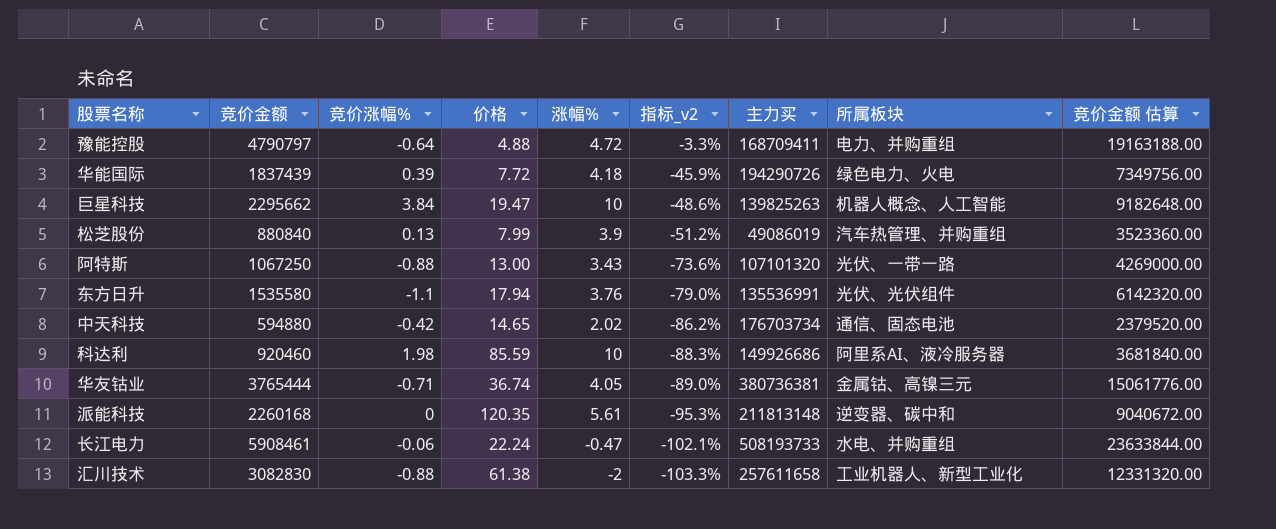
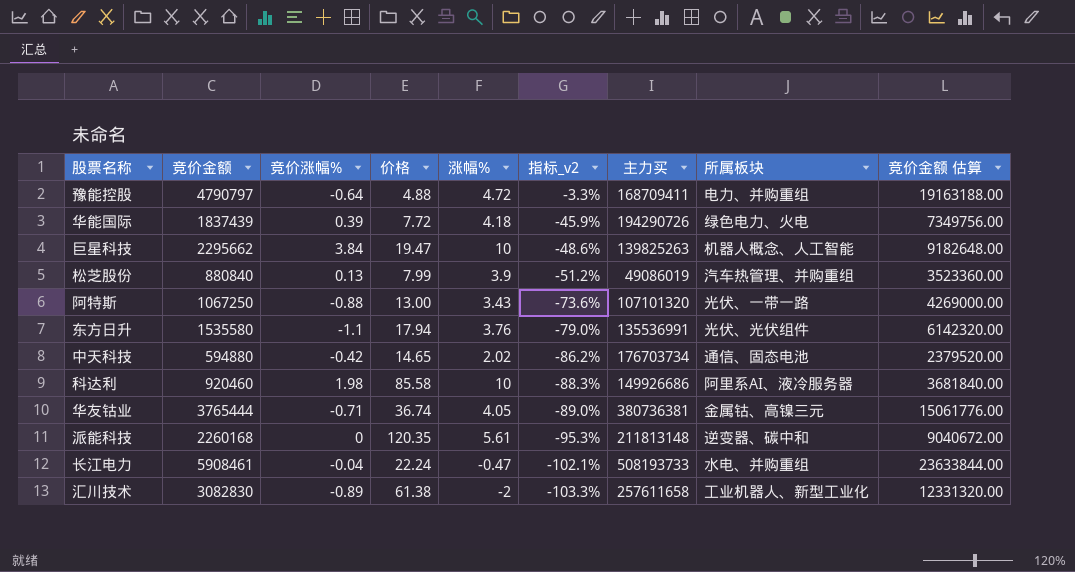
科达利 | 价格: 85.59 -> 85.58
长江电力 | 竞价涨幅%: -0.06 -> -0.04
汇川技术 | 竞价涨幅%: -0.88 -> -0.89

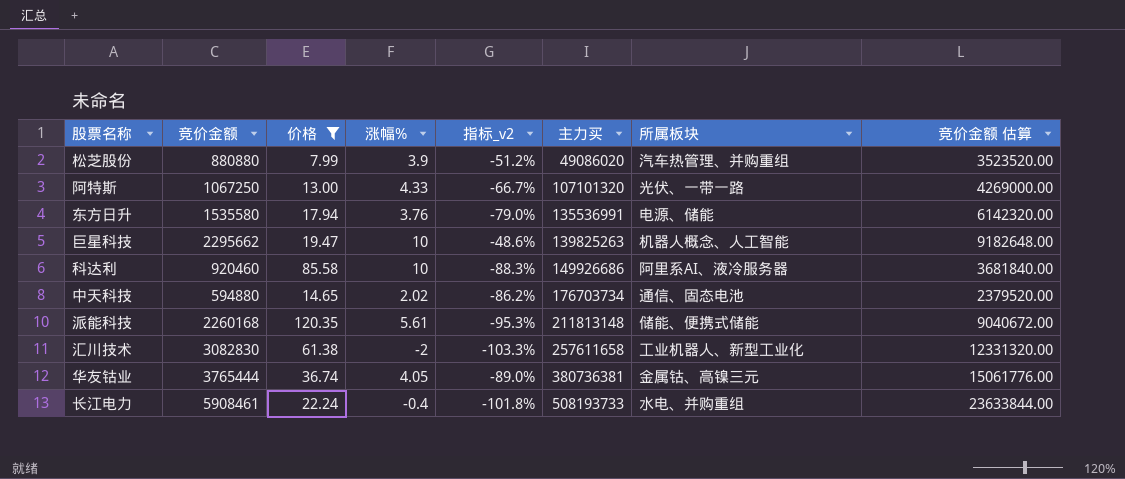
filter: none -> 价格 >= 7.99
row order: 指标_v2 descending -> 主力买 ascending
column 竞价涨幅% | position: 3 -> none
松芝股份 | 竞价金额: 880840 -> 880880
松芝股份 | 主力买: 49086019 -> 49086020
松芝股份 | 竞价金额 估算: 3523360.00 -> 3523520.00
阿特斯 | 涨幅%: 3.43 -> 4.33
阿特斯 | 指标_v2: -73.6% -> -66.7%
东方日升 | 所属板块: 光伏、光伏组件 -> 电源、储能
派能科技 | 所属板块: 逆变器、碳中和 -> 储能、便携式储能
长江电力 | 涨幅%: -0.47 -> -0.4
长江电力 | 指标_v2: -102.1% -> -101.8%

